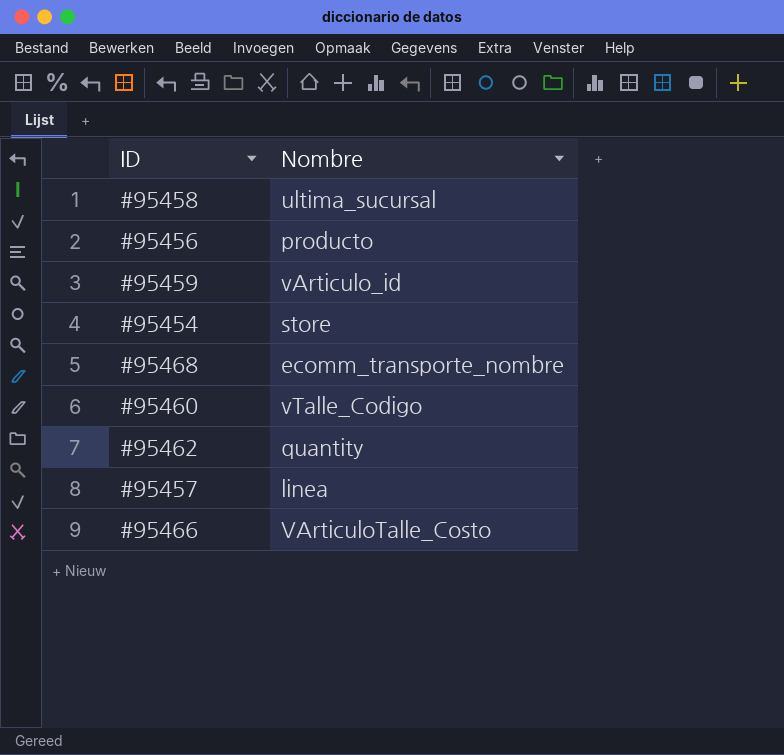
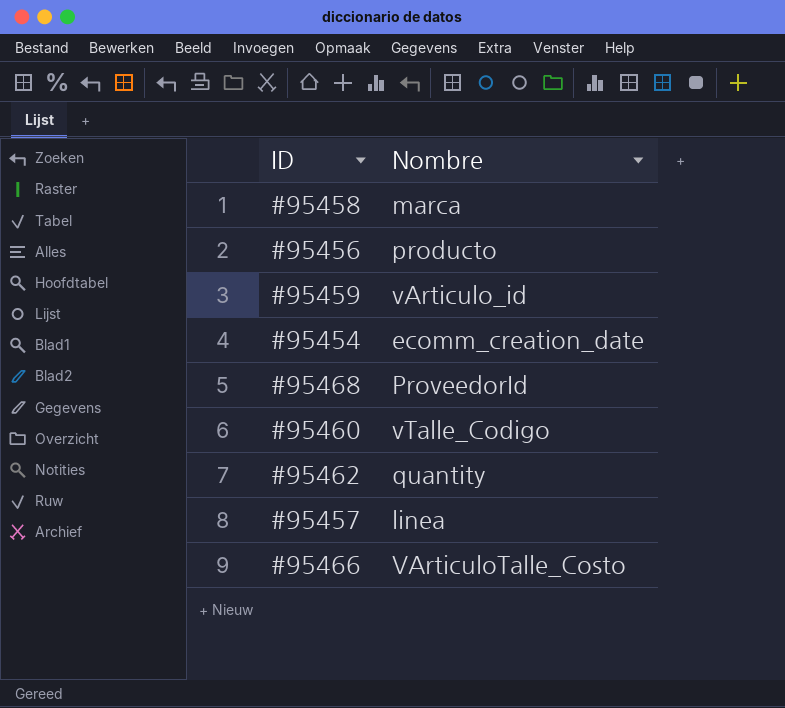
#95458 | Nombre: ultima_sucursal -> marca
#95454 | Nombre: store -> ecomm_creation_date
#95468 | Nombre: ecomm_transporte_nombre -> ProveedorId

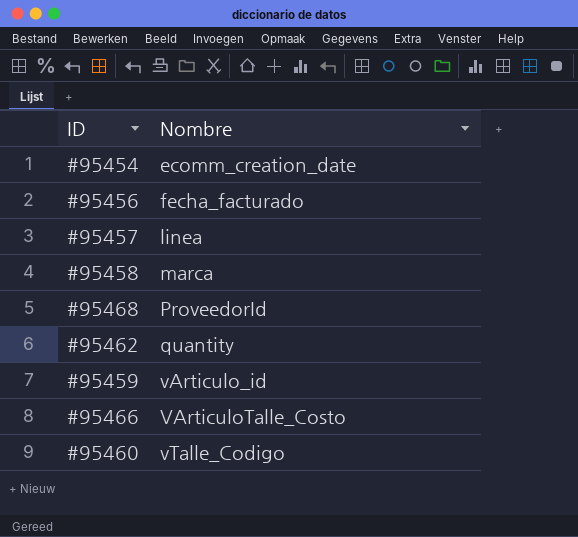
row order: none -> Nombre ascending
#95456 | Nombre: producto -> fecha_facturado

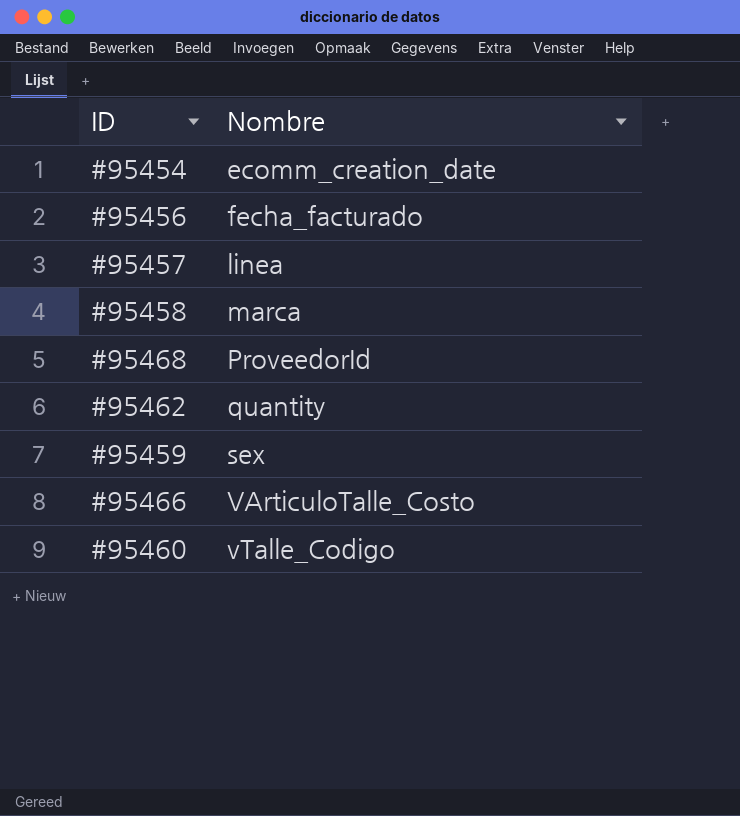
#95459 | Nombre: vArticulo_id -> sex

